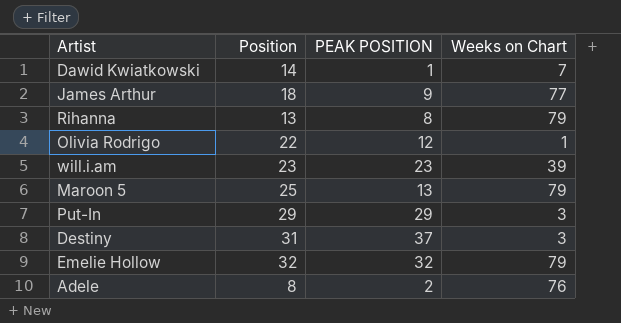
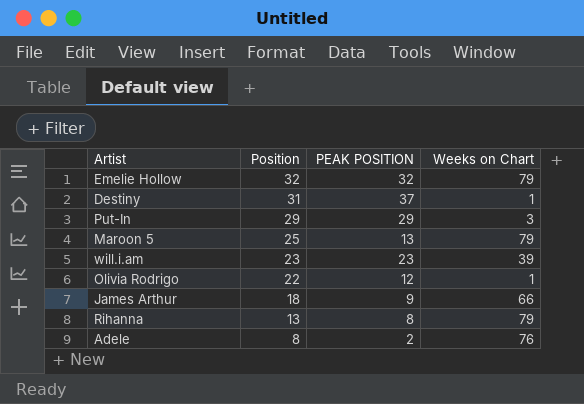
row order: none -> Position descending
row Dawid Kwiatkowski: 14 | 1 | 7 -> none
Destiny | Weeks on Chart: 3 -> 1
James Arthur | Weeks on Chart: 77 -> 66

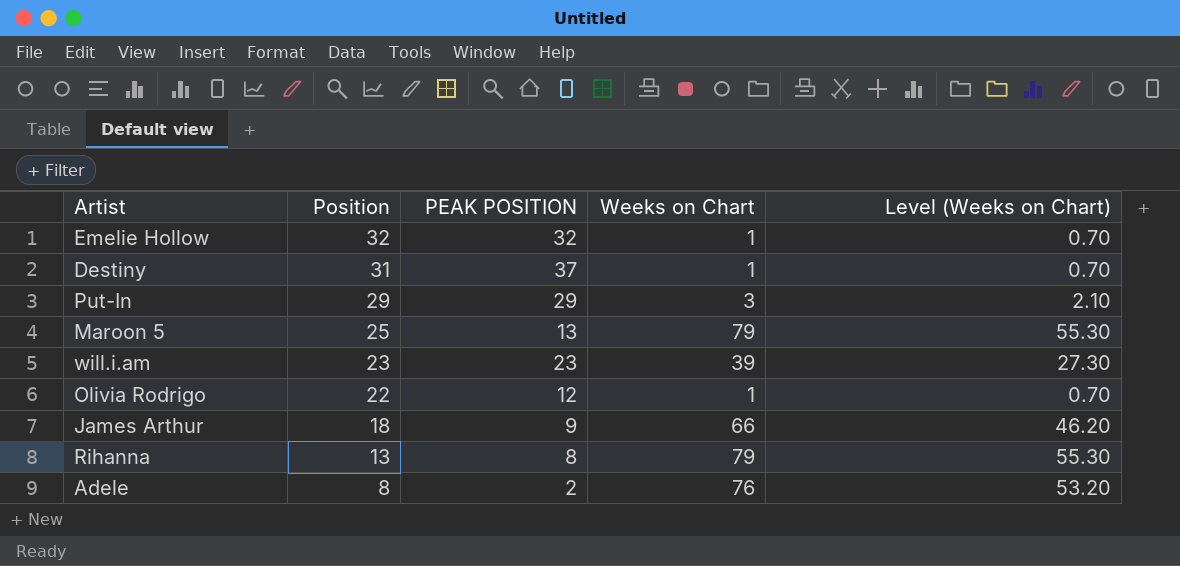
column Level (Weeks on Chart) | formula: none -> [Weeks on Chart] * 0.7
Emelie Hollow | Weeks on Chart: 79 -> 1

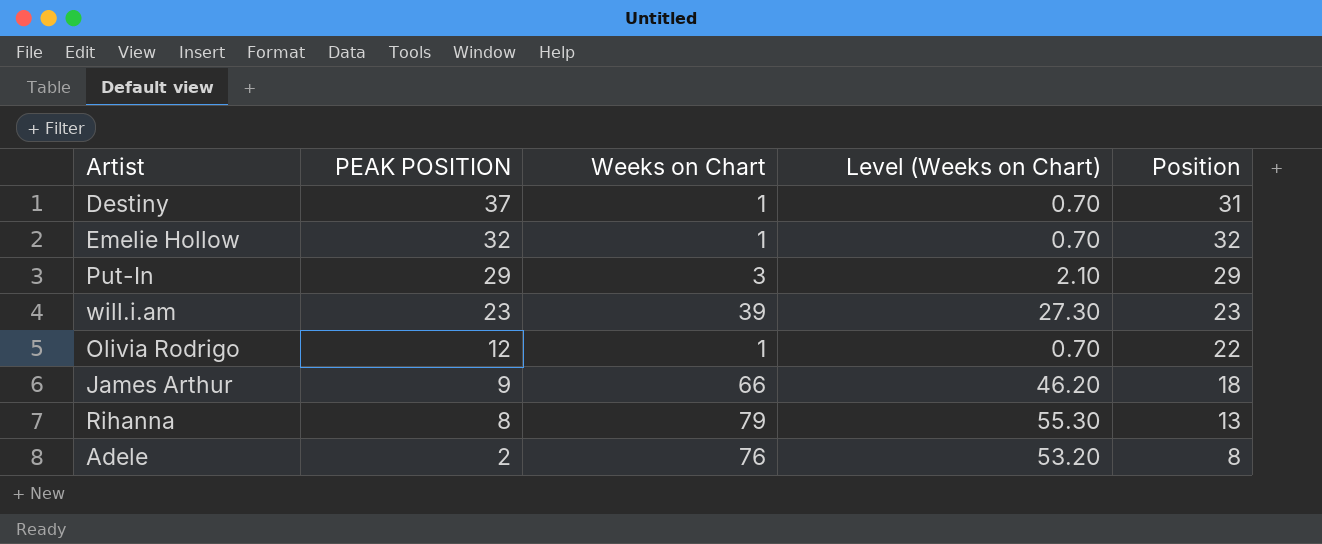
row order: Position descending -> PEAK POSITION descending
column Position | position: 2 -> 5
row Maroon 5: 25 | 13 | 79 | 55.30 -> none

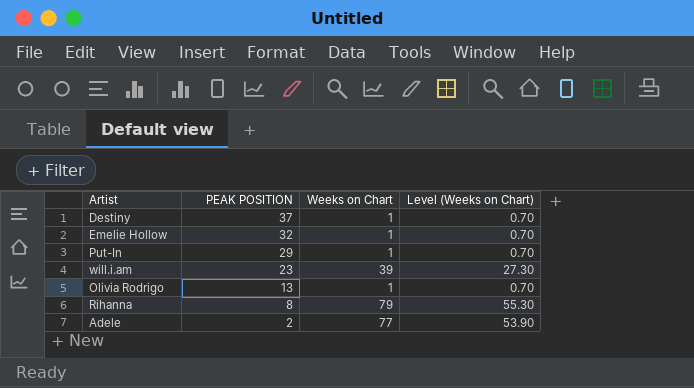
column Position | position: 5 -> none
row James Arthur: 9 | 66 | 46.20 | 18 -> none
Put-In | Weeks on Chart: 3 -> 1
Put-In | Level (Weeks on Chart): 2.10 -> 0.70
Olivia Rodrigo | PEAK POSITION: 12 -> 13
Adele | Weeks on Chart: 76 -> 77
Adele | Level (Weeks on Chart): 53.20 -> 53.90

